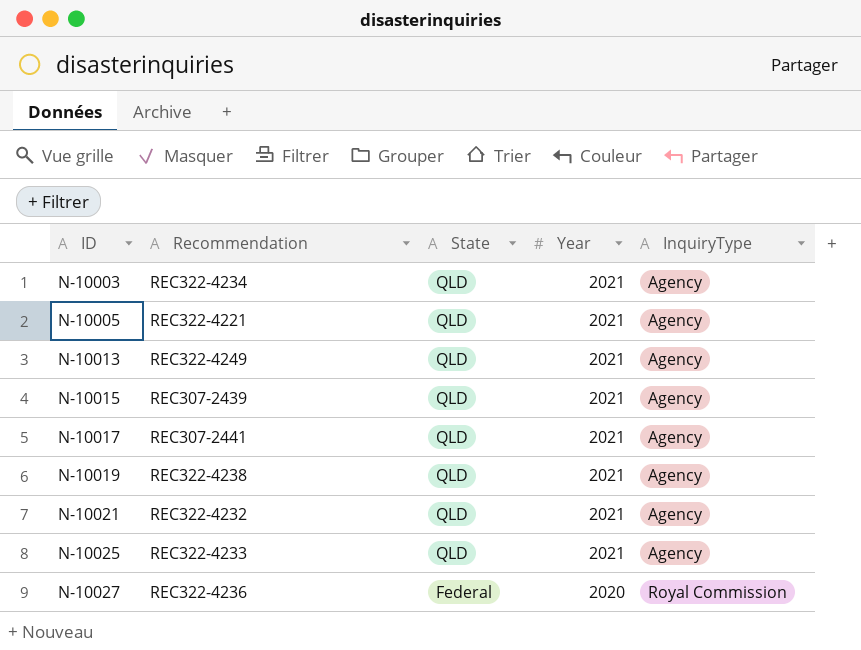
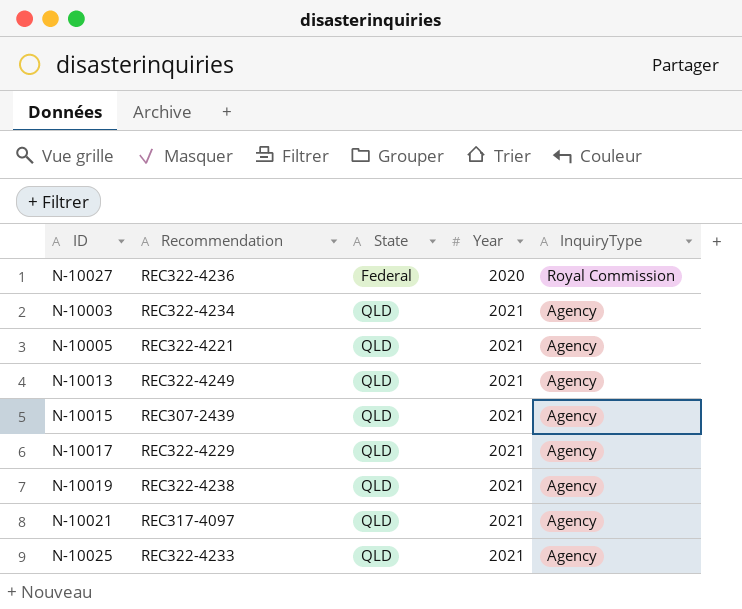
row order: ID ascending -> State ascending
N-10017 | Recommendation: REC307-2441 -> REC322-4229
N-10021 | Recommendation: REC322-4232 -> REC317-4097

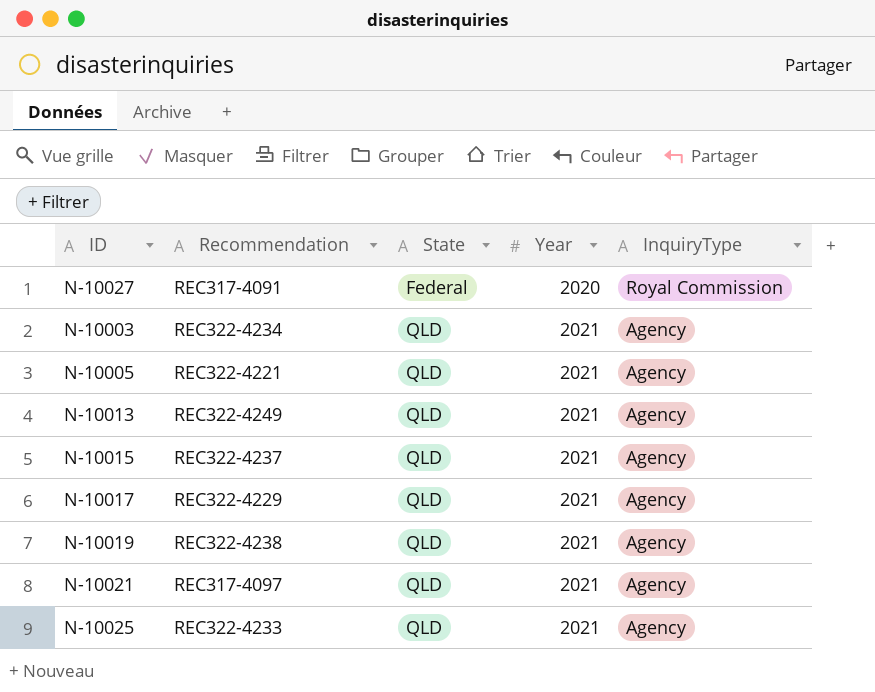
N-10027 | Recommendation: REC322-4236 -> REC317-4091
N-10015 | Recommendation: REC307-2439 -> REC322-4237

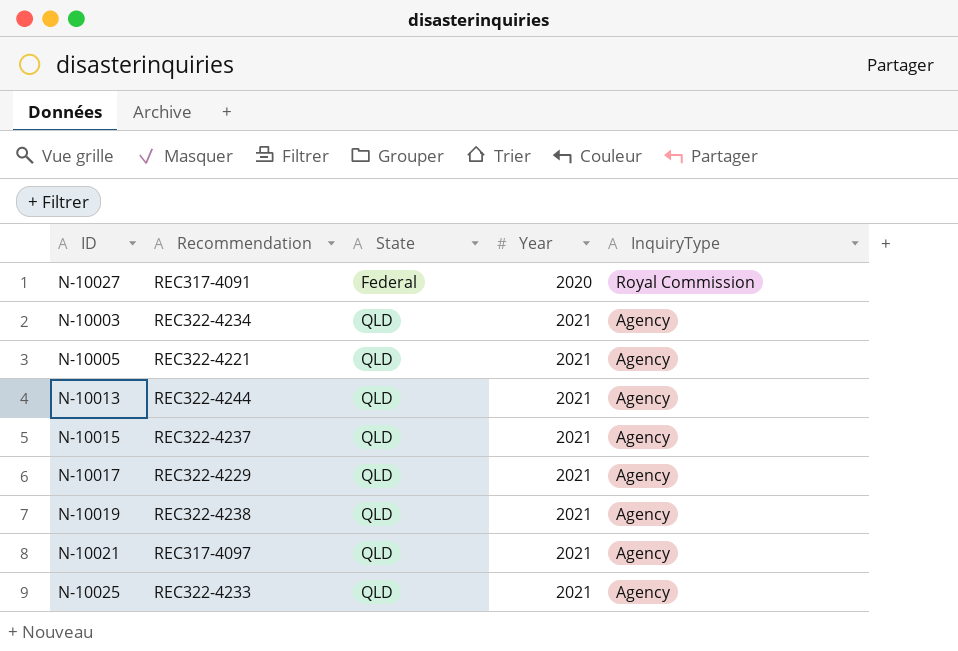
N-10013 | Recommendation: REC322-4249 -> REC322-4244

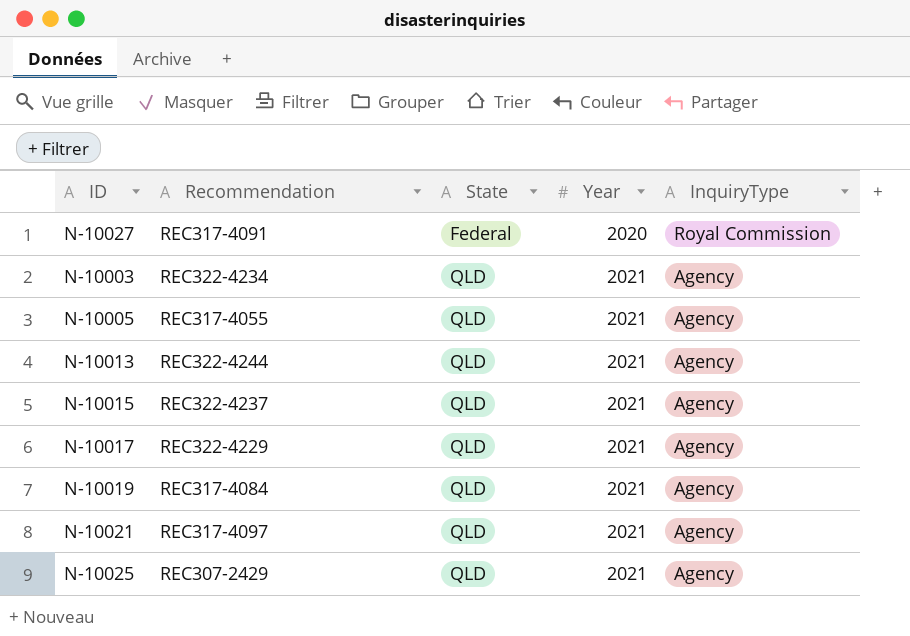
N-10005 | Recommendation: REC322-4221 -> REC317-4055
N-10019 | Recommendation: REC322-4238 -> REC317-4084
N-10025 | Recommendation: REC322-4233 -> REC307-2429

